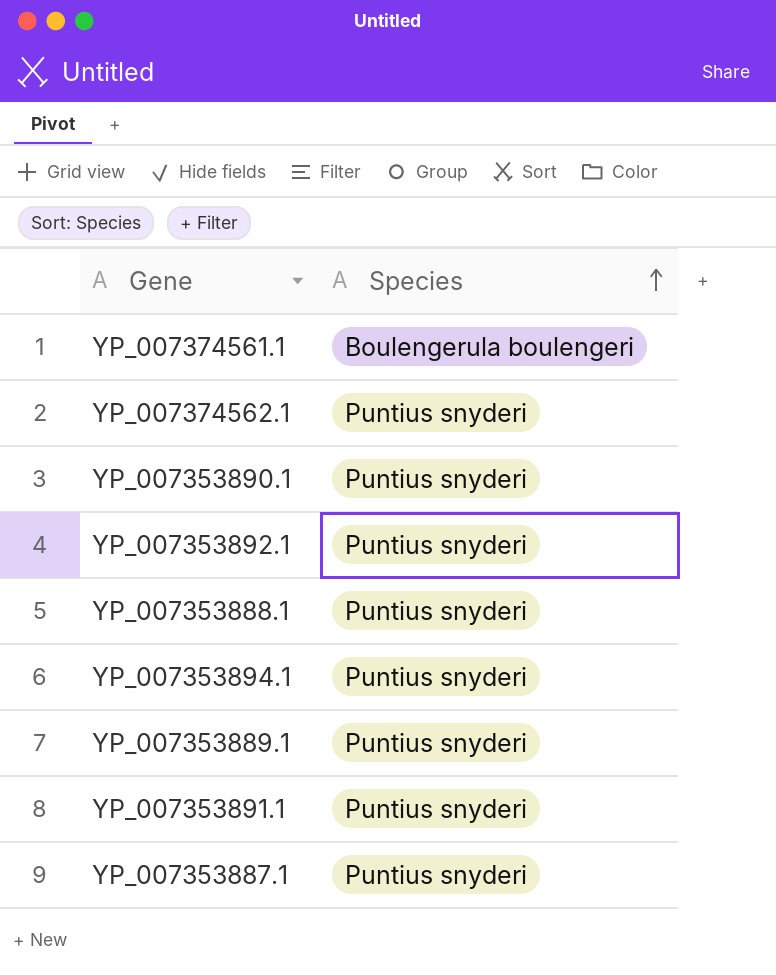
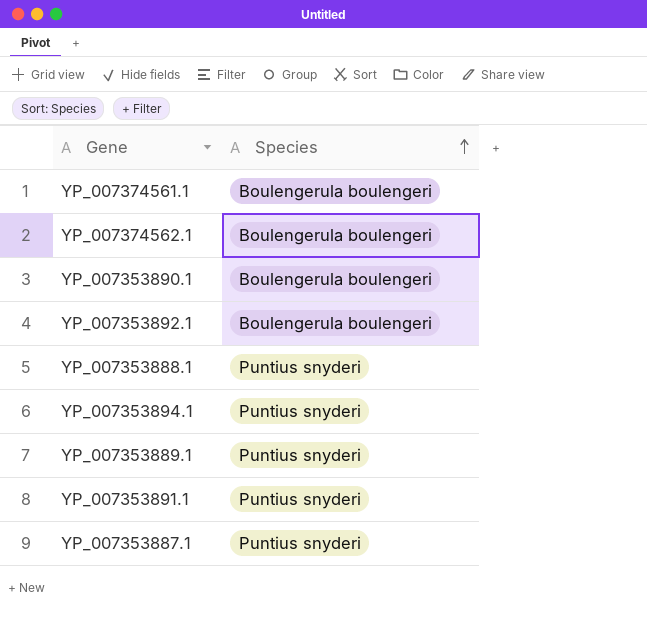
YP_007374562.1 | Species: Puntius snyderi -> Boulengerula boulengeri
YP_007353890.1 | Species: Puntius snyderi -> Boulengerula boulengeri
YP_007353892.1 | Species: Puntius snyderi -> Boulengerula boulengeri

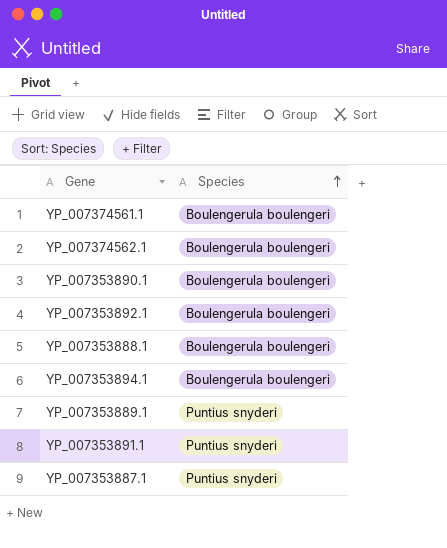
YP_007353888.1 | Species: Puntius snyderi -> Boulengerula boulengeri
YP_007353894.1 | Species: Puntius snyderi -> Boulengerula boulengeri

